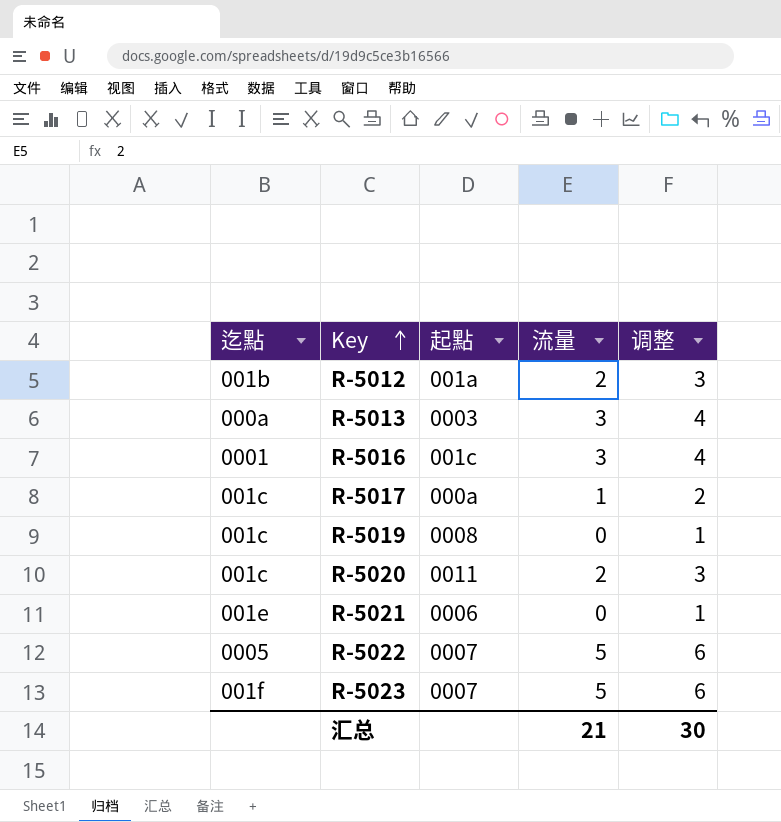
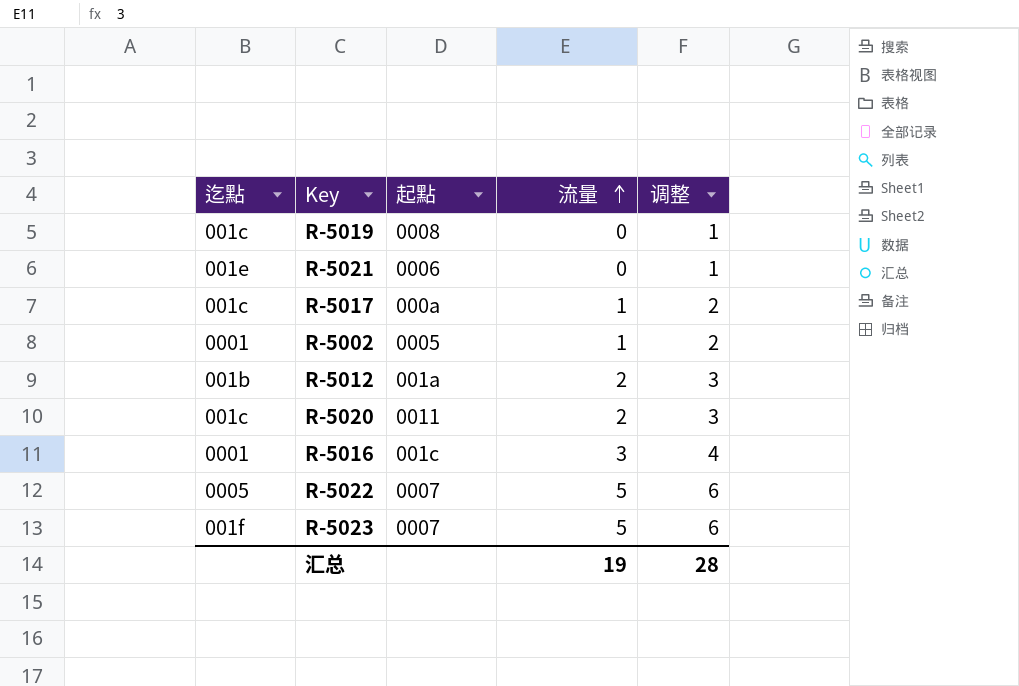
row order: Key ascending -> 流量 ascending
row R-5013: 000a | 0003 | 3 | 4 -> none
row R-5002: none -> 0001 | 0005 | 1 | 2
汇总 | 流量: 21 -> 19
汇总 | 调整: 30 -> 28

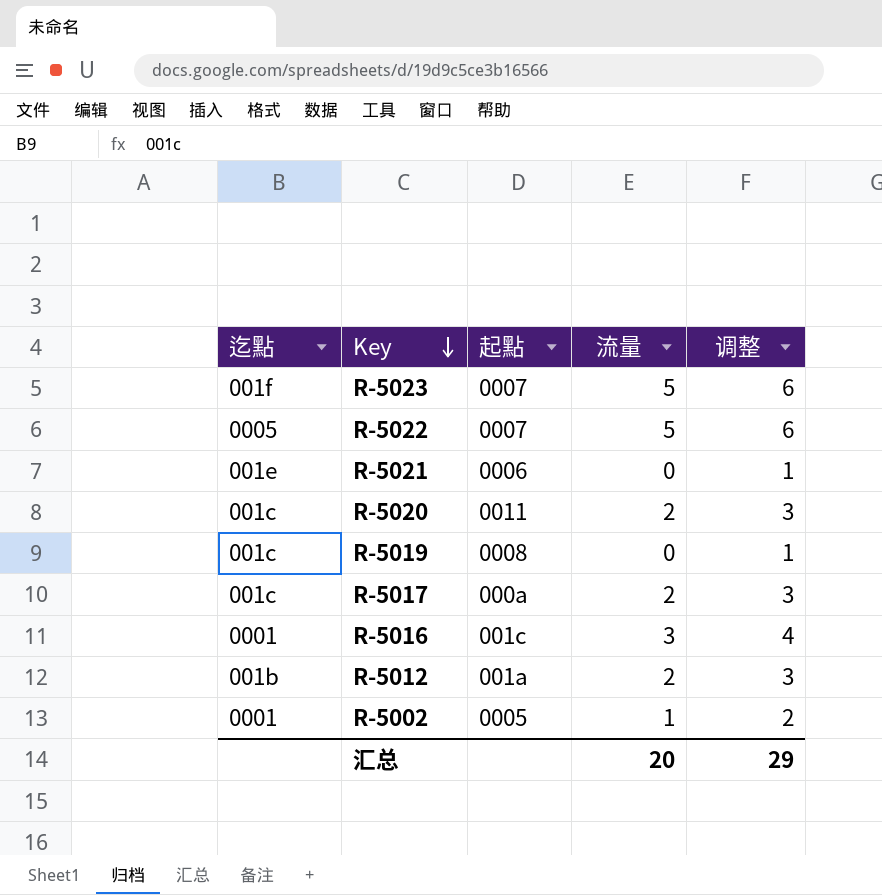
row order: 流量 ascending -> Key descending
R-5017 | 流量: 1 -> 2
R-5017 | 调整: 2 -> 3
汇总 | 流量: 19 -> 20
汇总 | 调整: 28 -> 29

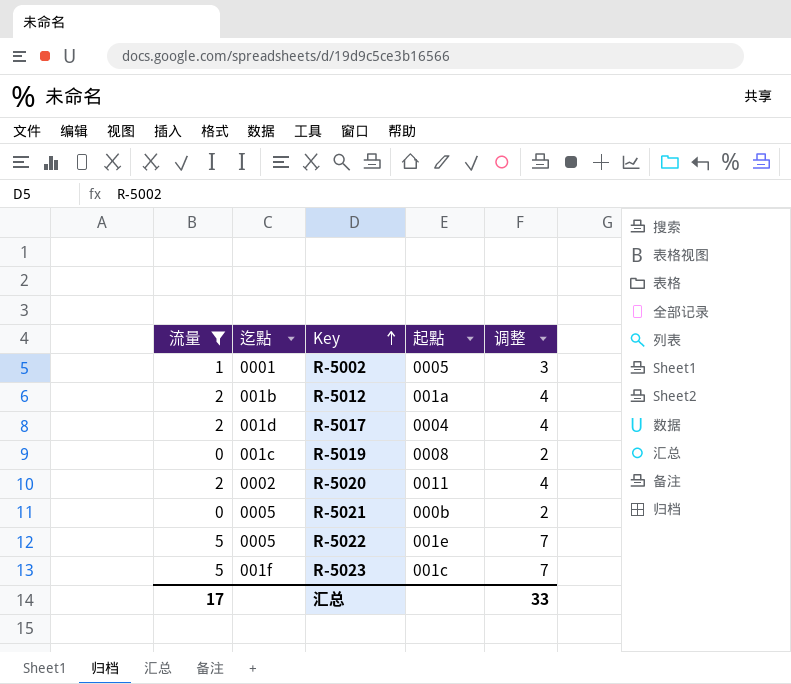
filter: none -> 流量 != 3
row order: Key descending -> Key ascending
column 流量 | position: 4 -> 1
column 调整 | formula: [流量] + 1 -> [流量] + 2
R-5017 | 迄點: 001c -> 001d
R-5017 | 起點: 000a -> 0004
R-5020 | 迄點: 001c -> 0002
R-5021 | 迄點: 001e -> 0005
R-5021 | 起點: 0006 -> 000b
R-5022 | 起點: 0007 -> 001e
R-5023 | 起點: 0007 -> 001c
汇总 | 流量: 20 -> 17
汇总 | 调整: 29 -> 33

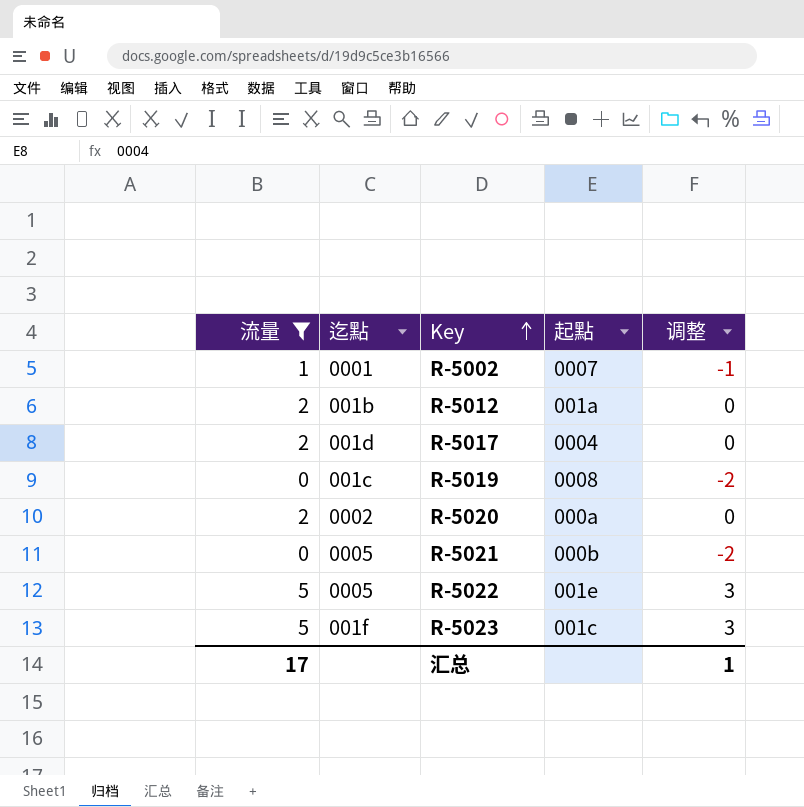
column 调整 | formula: [流量] + 2 -> [流量] - 2
R-5002 | 起點: 0005 -> 0007
R-5020 | 起點: 0011 -> 000a
汇总 | 调整: 33 -> 1

